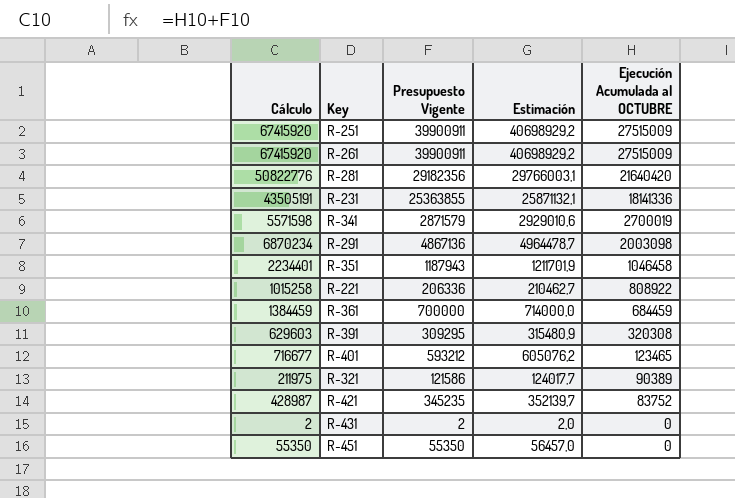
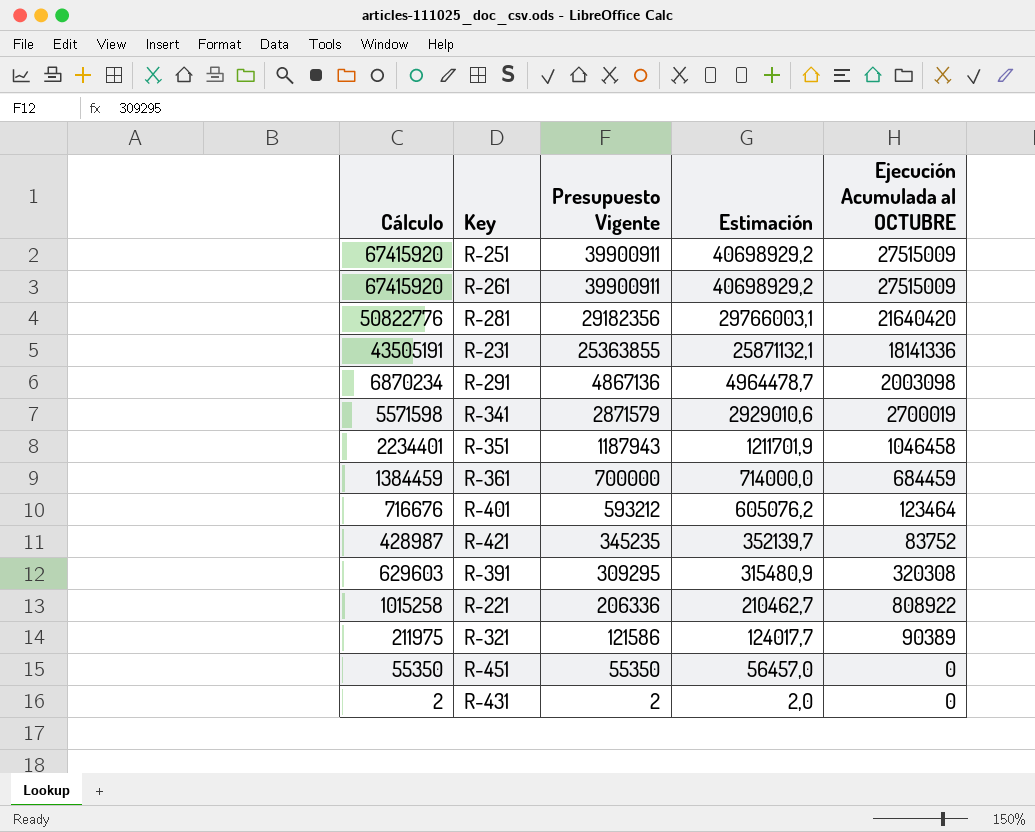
row order: Ejecución Acumulada al OCTUBRE descending -> Presupuesto Vigente descending
R-401 | Cálculo: 716677 -> 716676
R-401 | Ejecución Acumulada al OCTUBRE: 123465 -> 123464

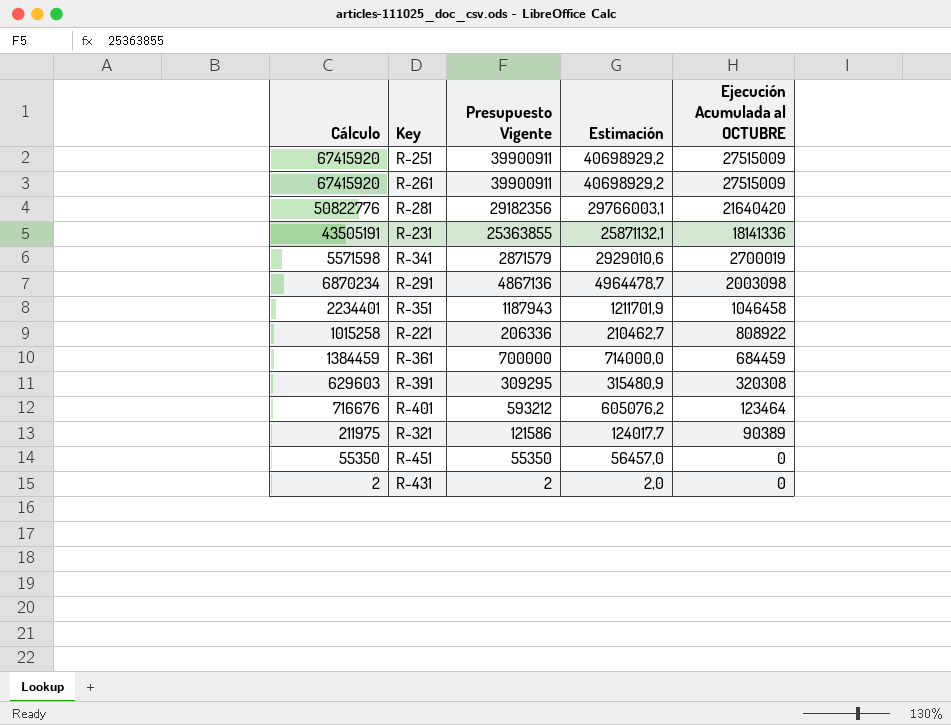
row order: Presupuesto Vigente descending -> Ejecución Acumulada al OCTUBRE descending
row R-421: 428987 | 345235 | 352139,7 | 83752 -> none

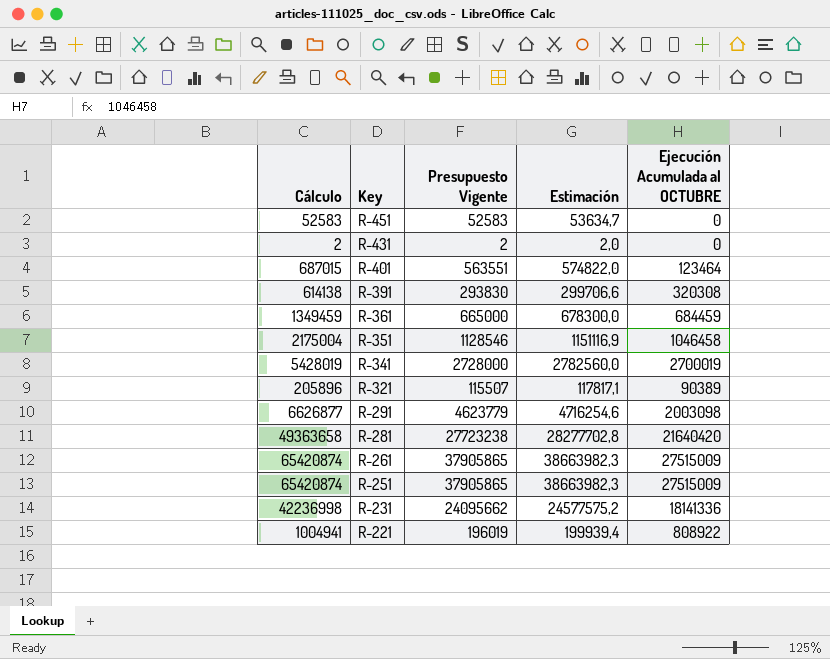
row order: Ejecución Acumulada al OCTUBRE descending -> Key descending
R-451 | Cálculo: 55350 -> 52583
R-451 | Presupuesto Vigente: 55350 -> 52583
R-451 | Estimación: 56457,0 -> 53634,7
R-401 | Cálculo: 716676 -> 687015
R-401 | Presupuesto Vigente: 593212 -> 563551
R-401 | Estimación: 605076,2 -> 574822,0
R-391 | Cálculo: 629603 -> 614138
R-391 | Presupuesto Vigente: 309295 -> 293830
R-391 | Estimación: 315480,9 -> 299706,6
R-361 | Cálculo: 1384459 -> 1349459
R-361 | Presupuesto Vigente: 700000 -> 665000
R-361 | Estimación: 714000,0 -> 678300,0
R-351 | Cálculo: 2234401 -> 2175004
R-351 | Presupuesto Vigente: 1187943 -> 1128546
R-351 | Estimación: 1211701,9 -> 1151116,9
R-341 | Cálculo: 5571598 -> 5428019
R-341 | Presupuesto Vigente: 2871579 -> 2728000
R-341 | Estimación: 2929010,6 -> 2782560,0
R-321 | Cálculo: 211975 -> 205896
R-321 | Presupuesto Vigente: 121586 -> 115507
R-321 | Estimación: 124017,7 -> 117817,1
R-291 | Cálculo: 6870234 -> 6626877
R-291 | Presupuesto Vigente: 4867136 -> 4623779
R-291 | Estimación: 4964478,7 -> 4716254,6
R-281 | Cálculo: 50822776 -> 49363658
R-281 | Presupuesto Vigente: 29182356 -> 27723238
R-281 | Estimación: 29766003,1 -> 28277702,8
R-261 | Cálculo: 67415920 -> 65420874
R-261 | Presupuesto Vigente: 39900911 -> 37905865
R-261 | Estimación: 40698929,2 -> 38663982,3
R-251 | Cálculo: 67415920 -> 65420874
R-251 | Presupuesto Vigente: 39900911 -> 37905865
R-251 | Estimación: 40698929,2 -> 38663982,3
R-231 | Cálculo: 43505191 -> 42236998
R-231 | Presupuesto Vigente: 25363855 -> 24095662
R-231 | Estimación: 25871132,1 -> 24577575,2
R-221 | Cálculo: 1015258 -> 1004941
R-221 | Presupuesto Vigente: 206336 -> 196019
R-221 | Estimación: 210462,7 -> 199939,4

